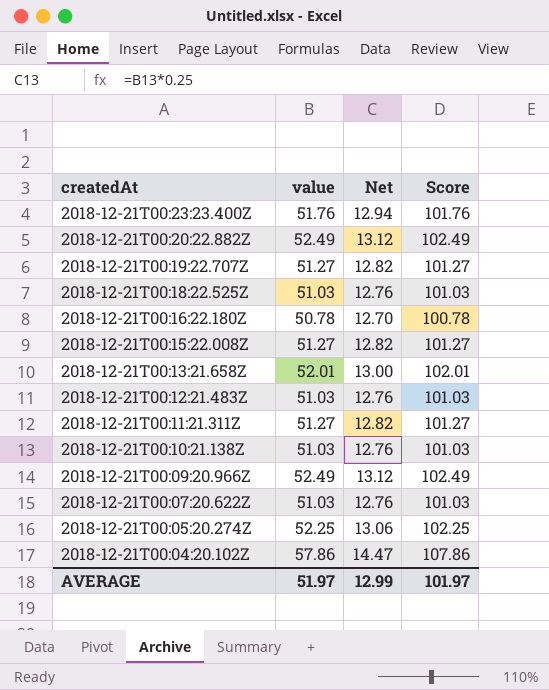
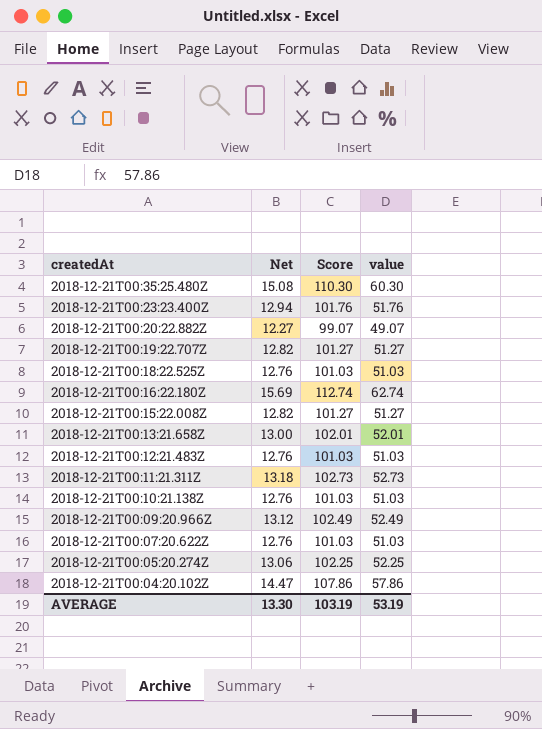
column value | position: 2 -> 4
row 2018-12-21T00:35:25.480Z: none -> 15.08 | 110.30 | 60.30
2018-12-21T00:20:22.882Z | Net: 13.12 -> 12.27
2018-12-21T00:20:22.882Z | Score: 102.49 -> 99.07
2018-12-21T00:20:22.882Z | value: 52.49 -> 49.07
2018-12-21T00:16:22.180Z | Net: 12.70 -> 15.69
2018-12-21T00:16:22.180Z | Score: 100.78 -> 112.74
2018-12-21T00:16:22.180Z | value: 50.78 -> 62.74
2018-12-21T00:11:21.311Z | Net: 12.82 -> 13.18
2018-12-21T00:11:21.311Z | Score: 101.27 -> 102.73
2018-12-21T00:11:21.311Z | value: 51.27 -> 52.73
AVERAGE | Net: 12.99 -> 13.30
AVERAGE | Score: 101.97 -> 103.19
AVERAGE | value: 51.97 -> 53.19

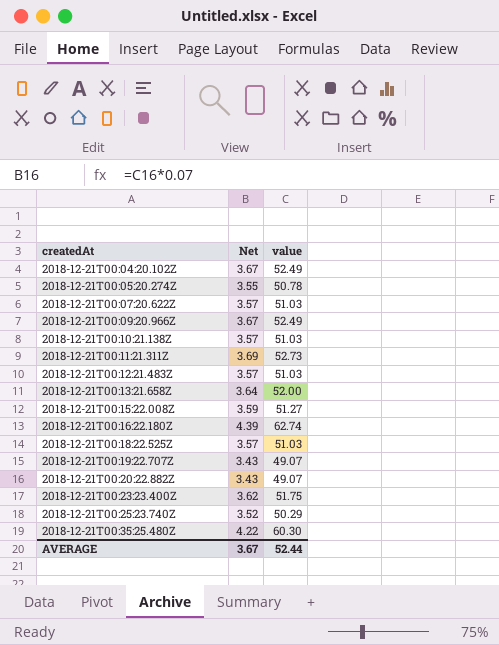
row order: createdAt descending -> createdAt ascending
column Score | formula: [value] + 50 -> none
column Net | formula: [value] * 0.25 -> [value] * 0.07
2018-12-21T00:04:20.102Z | value: 57.86 -> 52.49
2018-12-21T00:05:20.274Z | value: 52.25 -> 50.78
2018-12-21T00:13:21.658Z | value: 52.01 -> 52.00
2018-12-21T00:19:22.707Z | value: 51.27 -> 49.07
2018-12-21T00:23:23.400Z | value: 51.76 -> 51.75
row 2018-12-21T00:25:23.740Z: none -> 3.52 | 50.29
AVERAGE | Net: 13.30 -> 3.67
AVERAGE | value: 53.19 -> 52.44

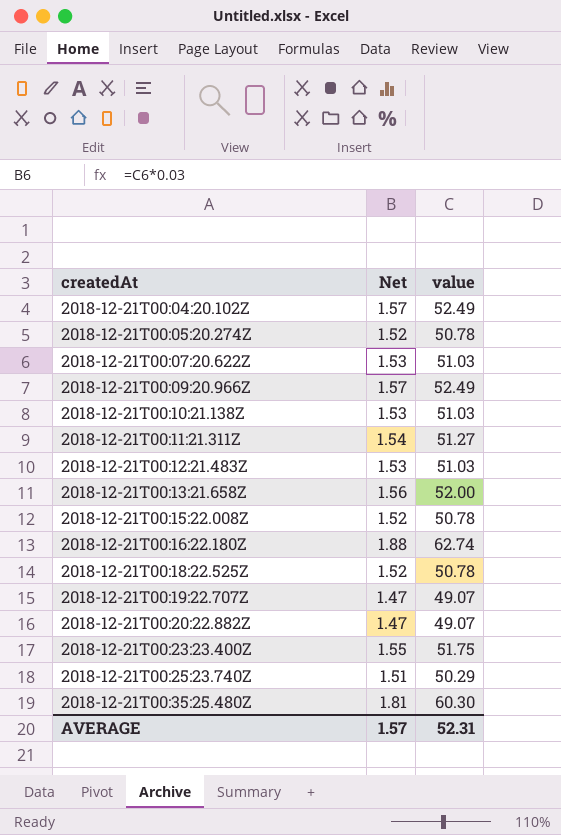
column Net | formula: [value] * 0.07 -> [value] * 0.03
2018-12-21T00:11:21.311Z | value: 52.73 -> 51.27
2018-12-21T00:15:22.008Z | value: 51.27 -> 50.78
2018-12-21T00:18:22.525Z | value: 51.03 -> 50.78
AVERAGE | Net: 3.67 -> 1.57
AVERAGE | value: 52.44 -> 52.31

